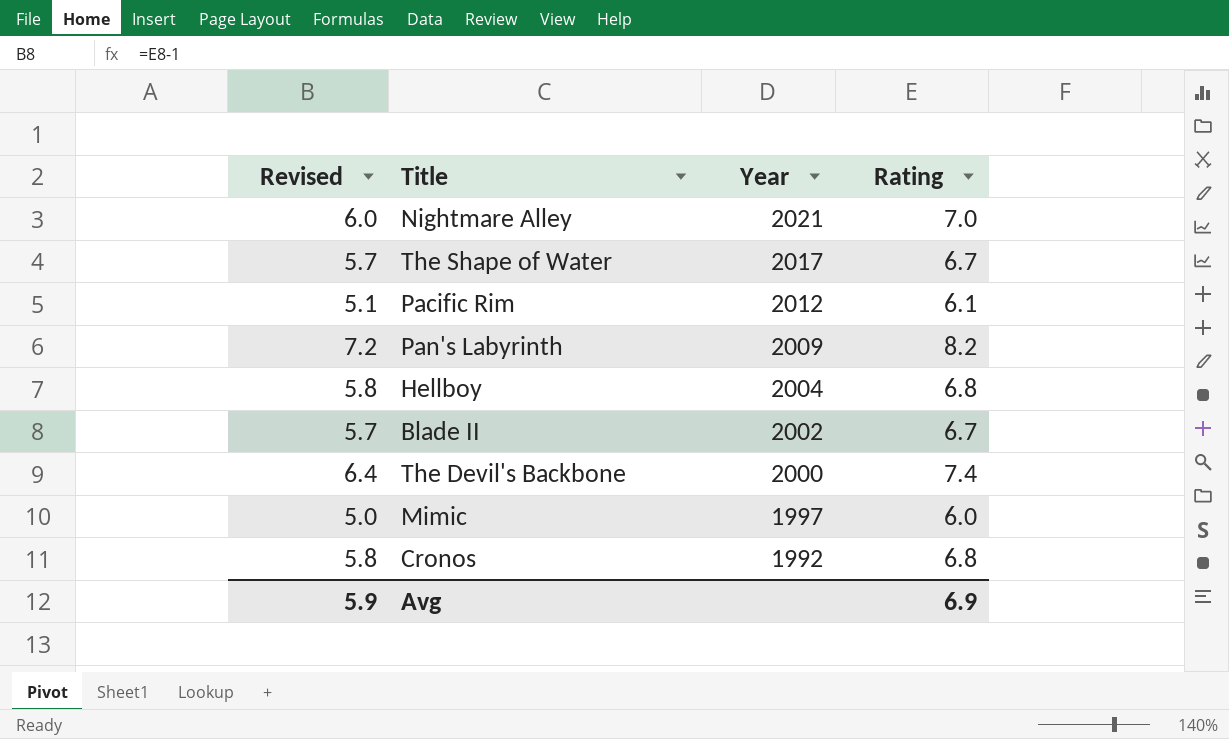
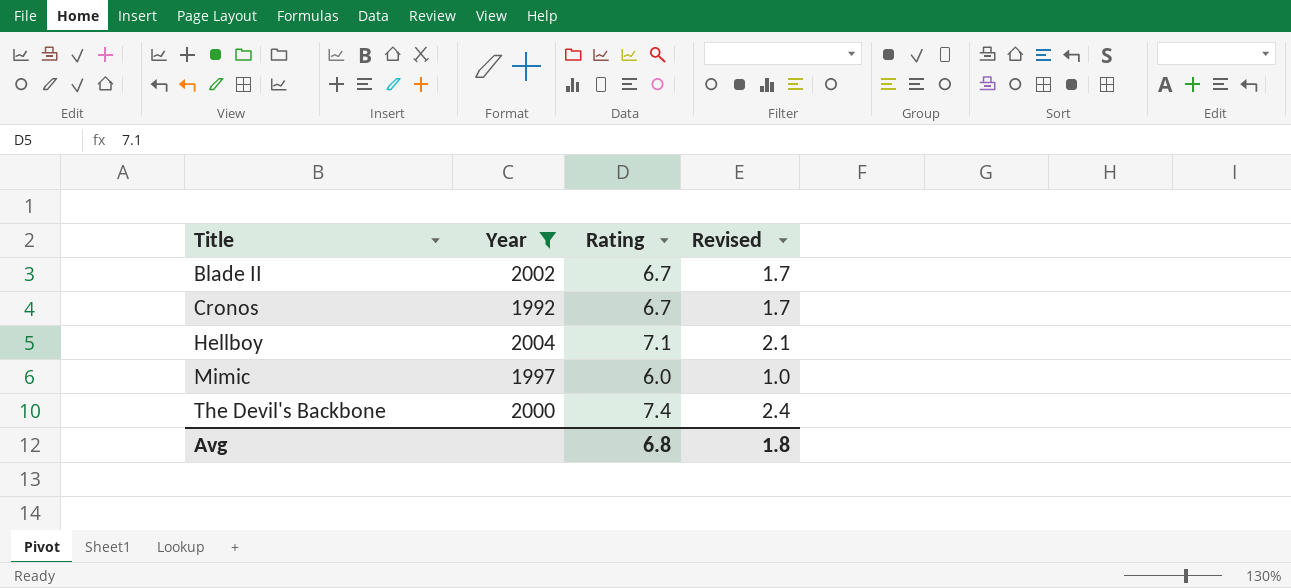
filter: none -> Year <= 2004
row order: Year descending -> Title ascending
column Revised | formula: [Rating] - 1 -> [Rating] - 5
column Revised | position: 1 -> 4
Cronos | Rating: 6.8 -> 6.7
Hellboy | Rating: 6.8 -> 7.1
Avg | Rating: 6.9 -> 6.8
Avg | Revised: 5.9 -> 1.8

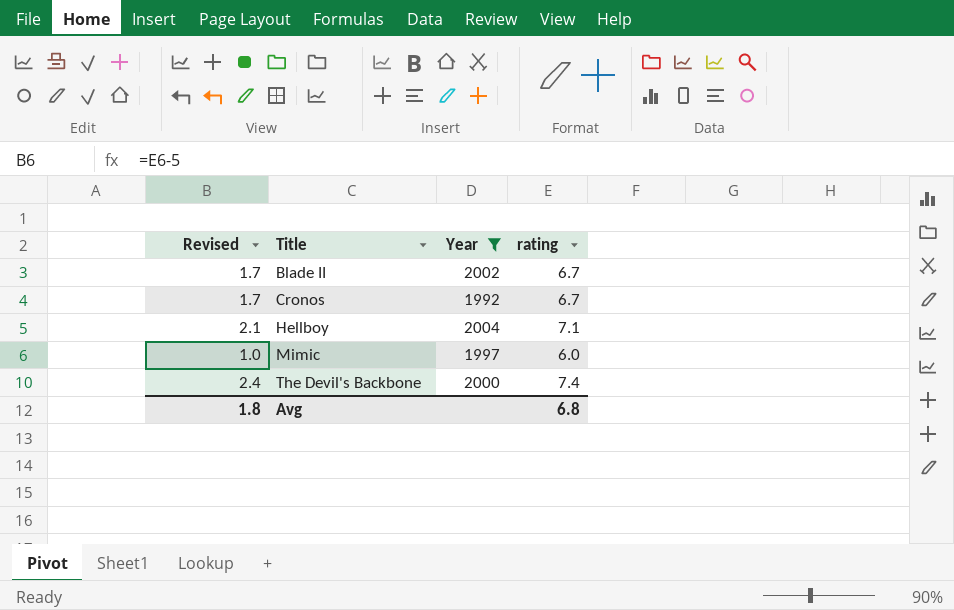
column Revised | position: 4 -> 1
column name: Rating -> rating

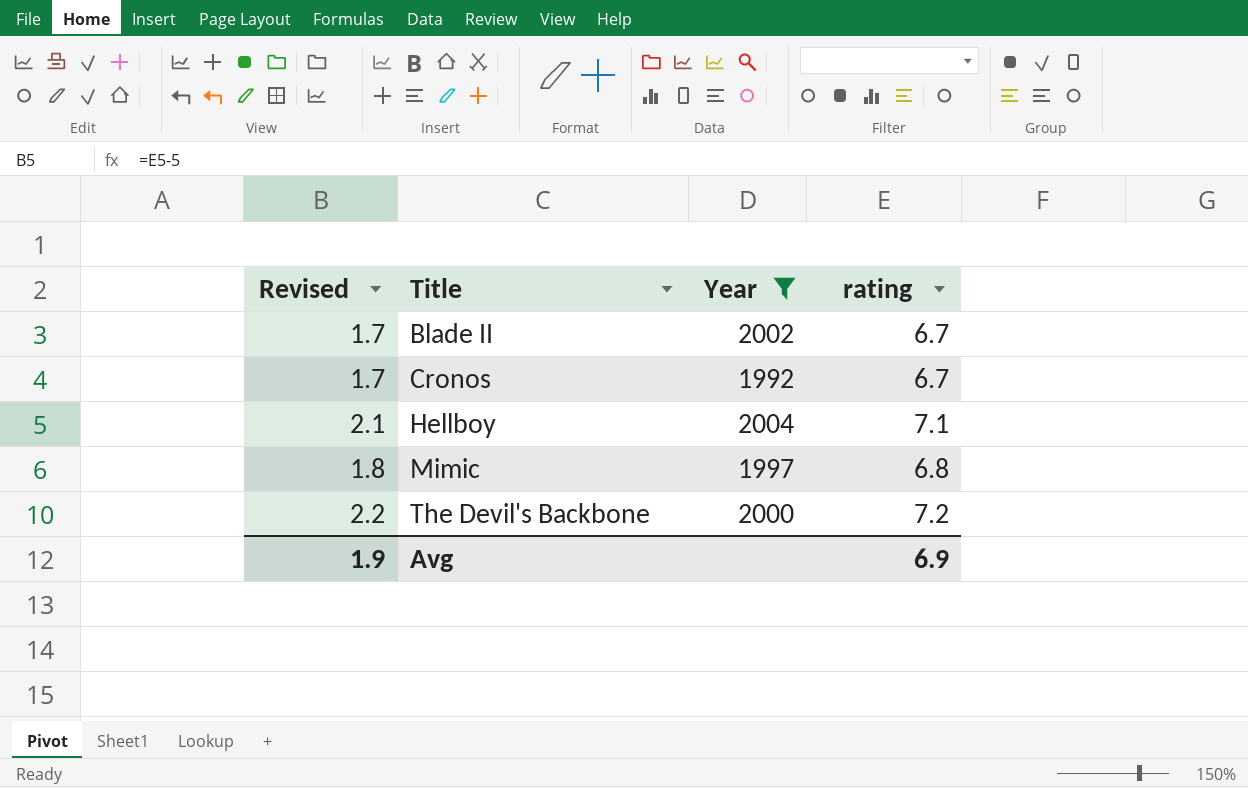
Mimic | Revised: 1.0 -> 1.8
Mimic | rating: 6.0 -> 6.8
The Devil's Backbone | Revised: 2.4 -> 2.2
The Devil's Backbone | rating: 7.4 -> 7.2
Avg | Revised: 1.8 -> 1.9
Avg | rating: 6.8 -> 6.9

